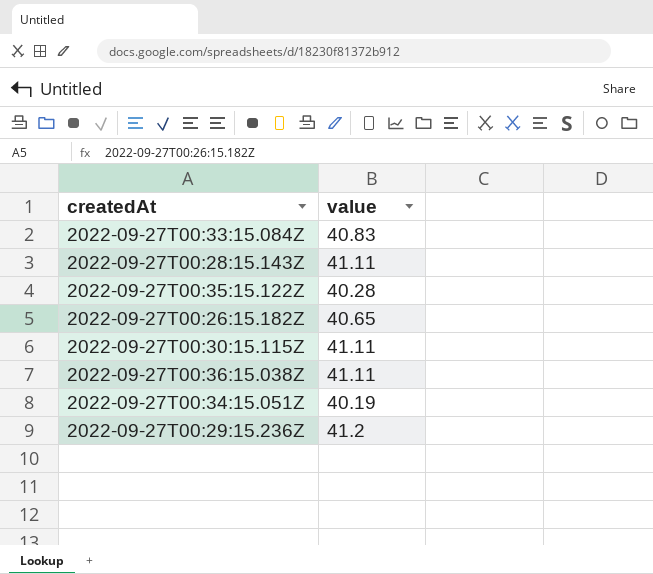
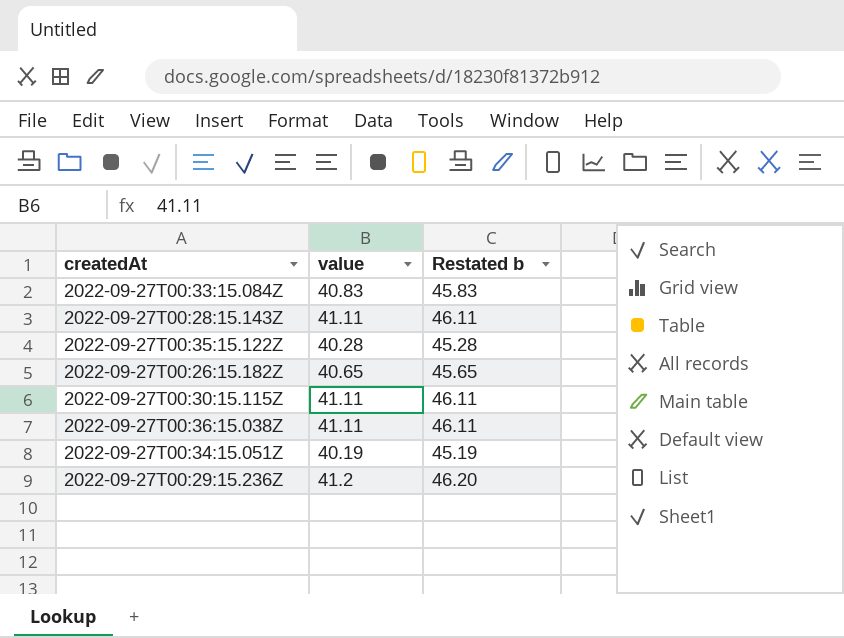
column Restated b | formula: none -> [value] + 5

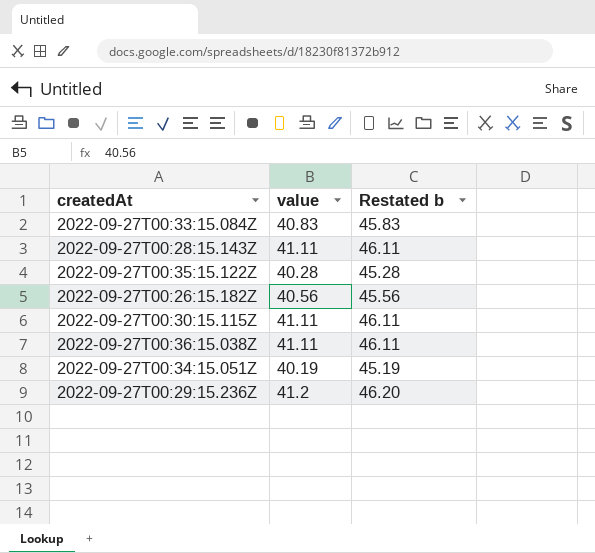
2022-09-27T00:26:15.182Z | value: 40.65 -> 40.56
2022-09-27T00:26:15.182Z | Restated b: 45.65 -> 45.56

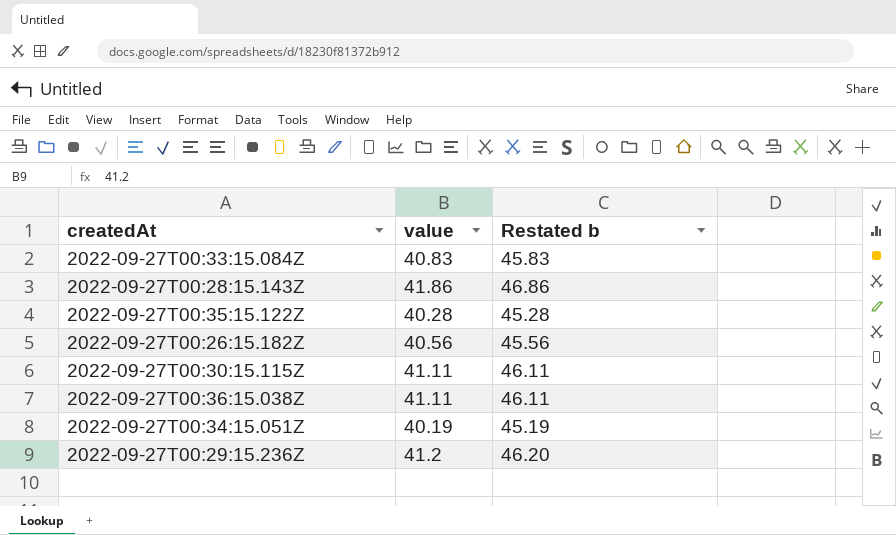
2022-09-27T00:28:15.143Z | value: 41.11 -> 41.86
2022-09-27T00:28:15.143Z | Restated b: 46.11 -> 46.86

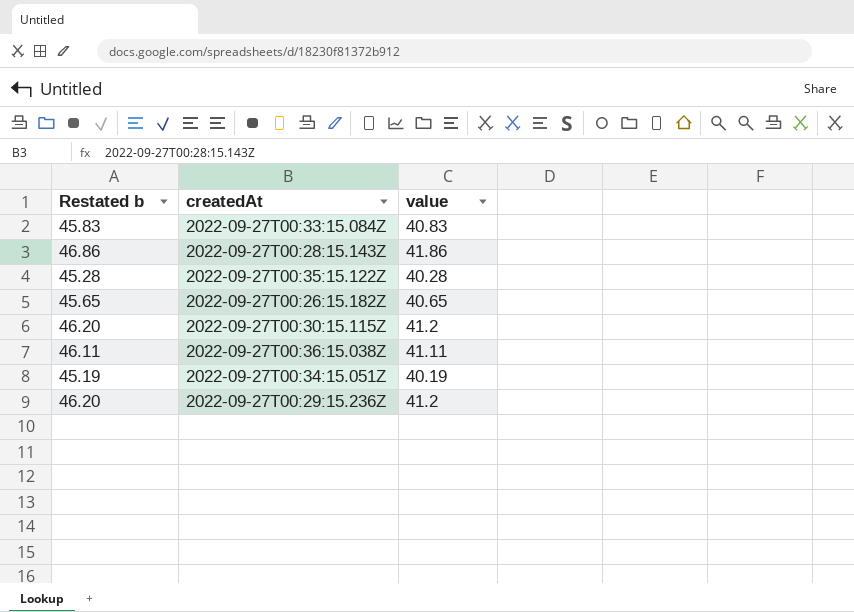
column Restated b | position: 3 -> 1
2022-09-27T00:26:15.182Z | Restated b: 45.56 -> 45.65
2022-09-27T00:26:15.182Z | value: 40.56 -> 40.65
2022-09-27T00:30:15.115Z | Restated b: 46.11 -> 46.20
2022-09-27T00:30:15.115Z | value: 41.11 -> 41.2

